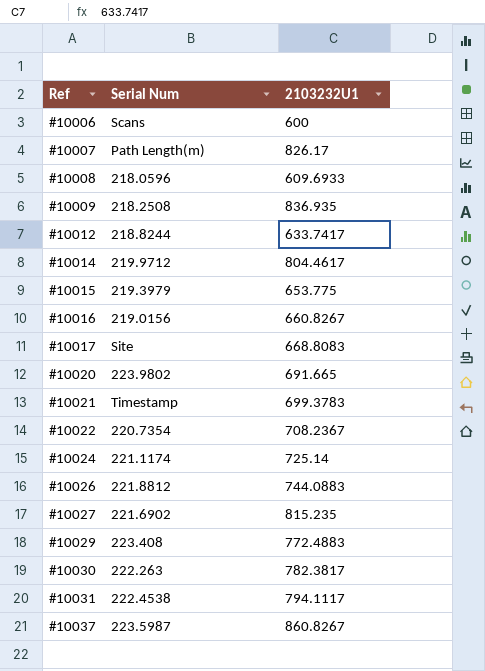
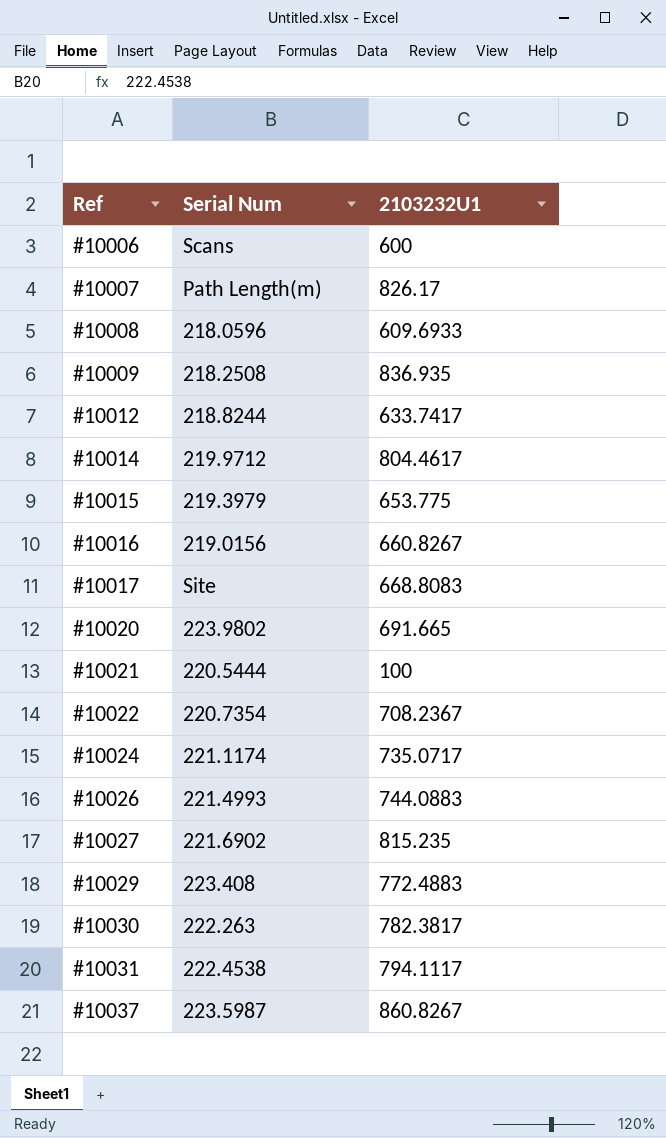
#10021 | Serial Num: Timestamp -> 220.5444
#10021 | 2103232U1: 699.3783 -> 100
#10024 | 2103232U1: 725.14 -> 735.0717
#10026 | Serial Num: 221.8812 -> 221.4993

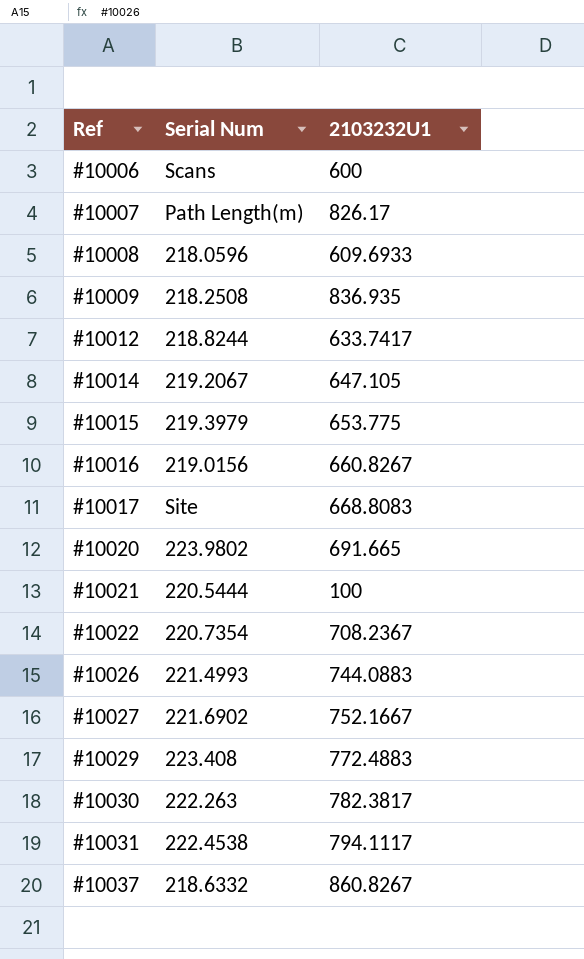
row #10024: 221.1174 | 735.0717 -> none
#10014 | Serial Num: 219.9712 -> 219.2067
#10014 | 2103232U1: 804.4617 -> 647.105
#10027 | 2103232U1: 815.235 -> 752.1667
#10037 | Serial Num: 223.5987 -> 218.6332

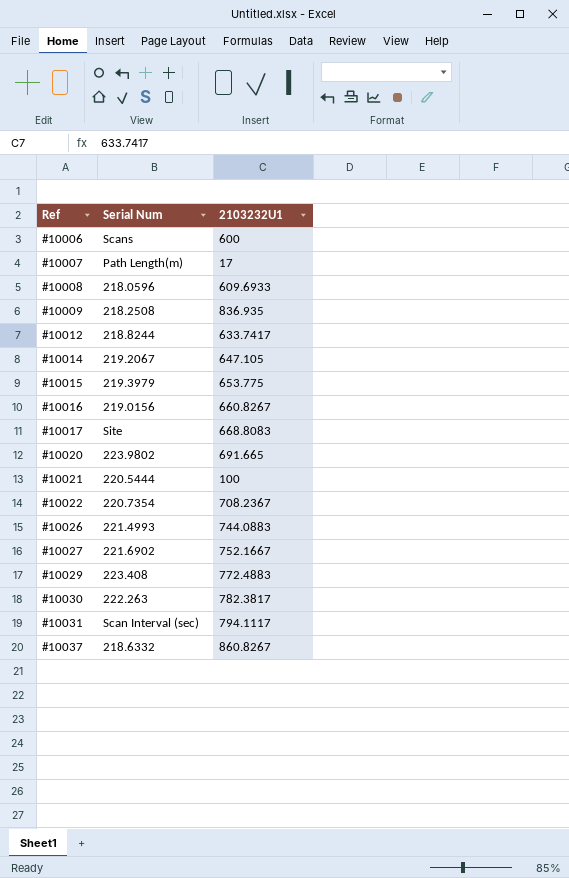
#10007 | 2103232U1: 826.17 -> 17
#10031 | Serial Num: 222.4538 -> Scan Interval (sec)

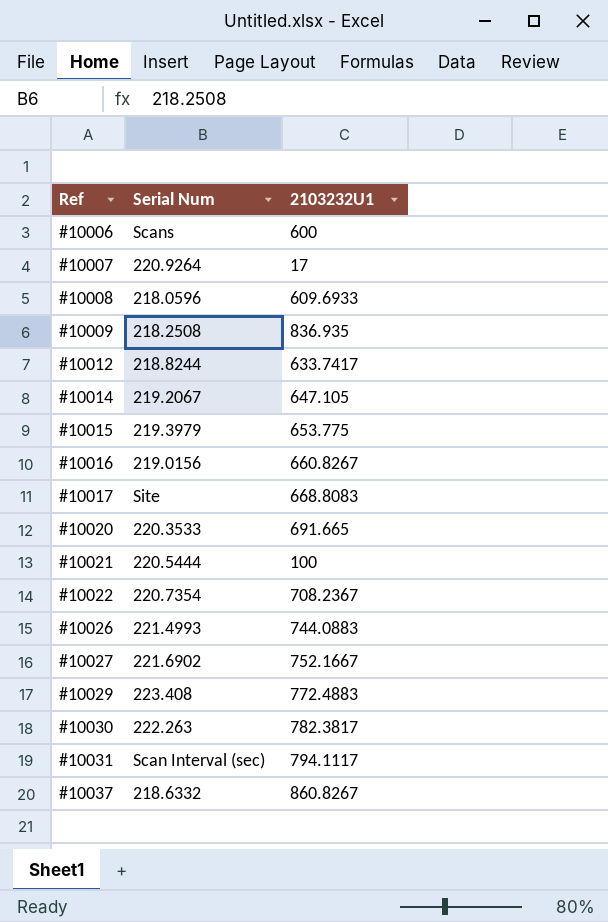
#10007 | Serial Num: Path Length(m) -> 220.9264
#10020 | Serial Num: 223.9802 -> 220.3533

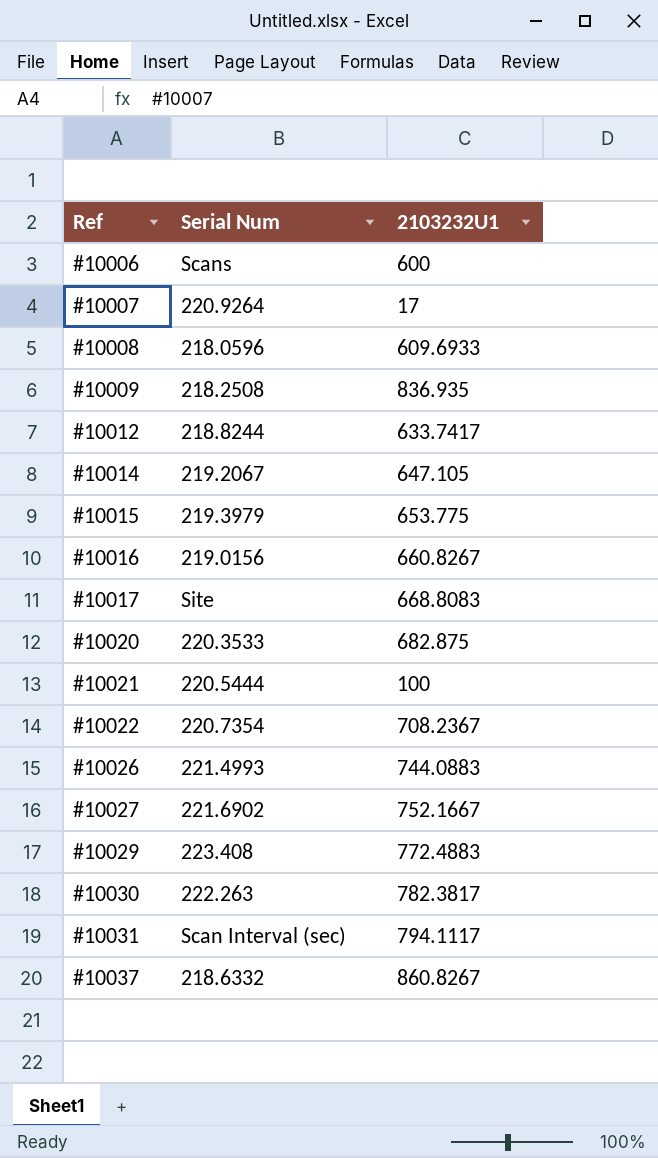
#10020 | 2103232U1: 691.665 -> 682.875

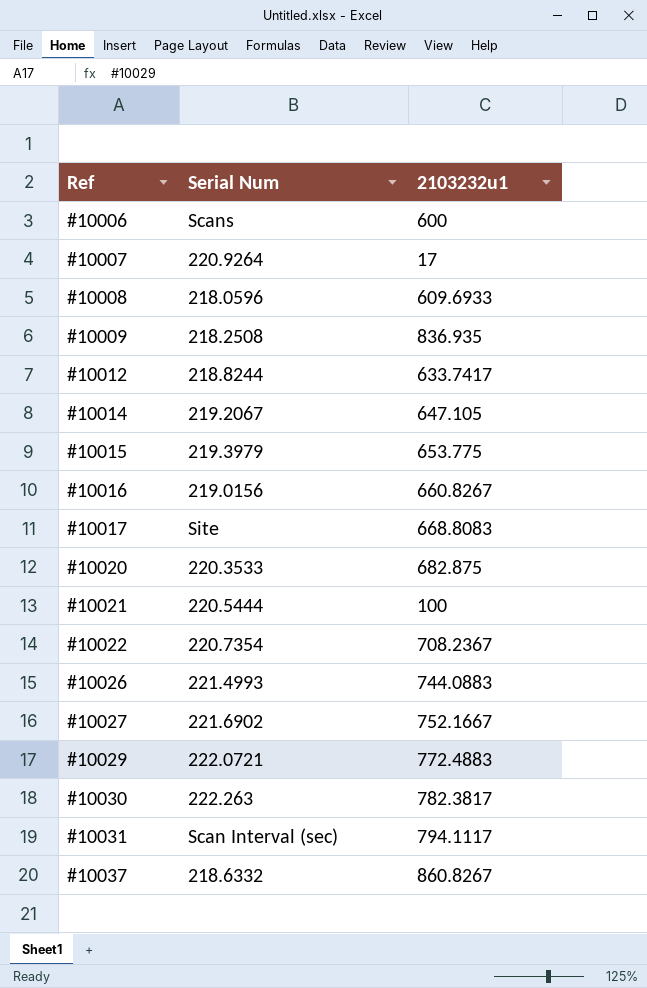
column name: 2103232U1 -> 2103232u1
#10029 | Serial Num: 223.408 -> 222.0721

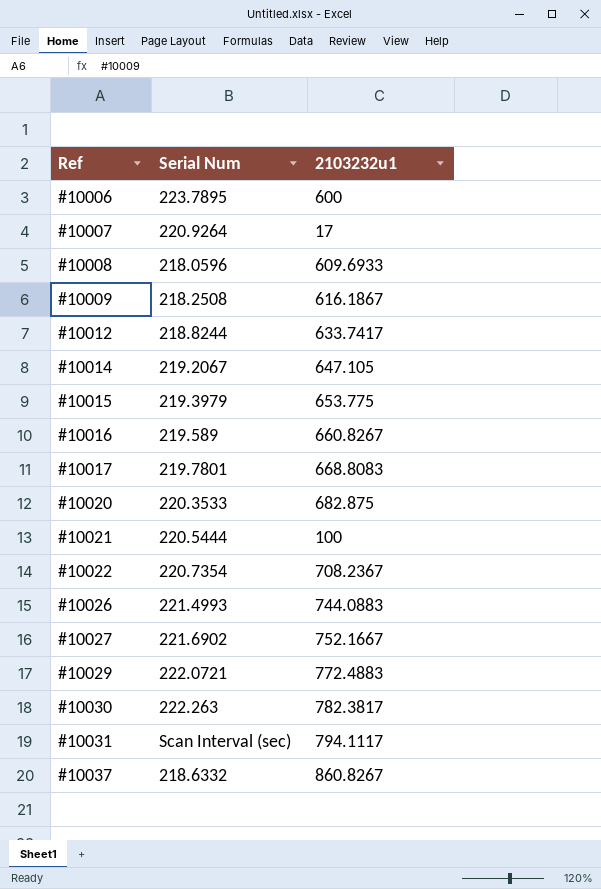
#10006 | Serial Num: Scans -> 223.7895
#10009 | 2103232u1: 836.935 -> 616.1867
#10016 | Serial Num: 219.0156 -> 219.589
#10017 | Serial Num: Site -> 219.7801

